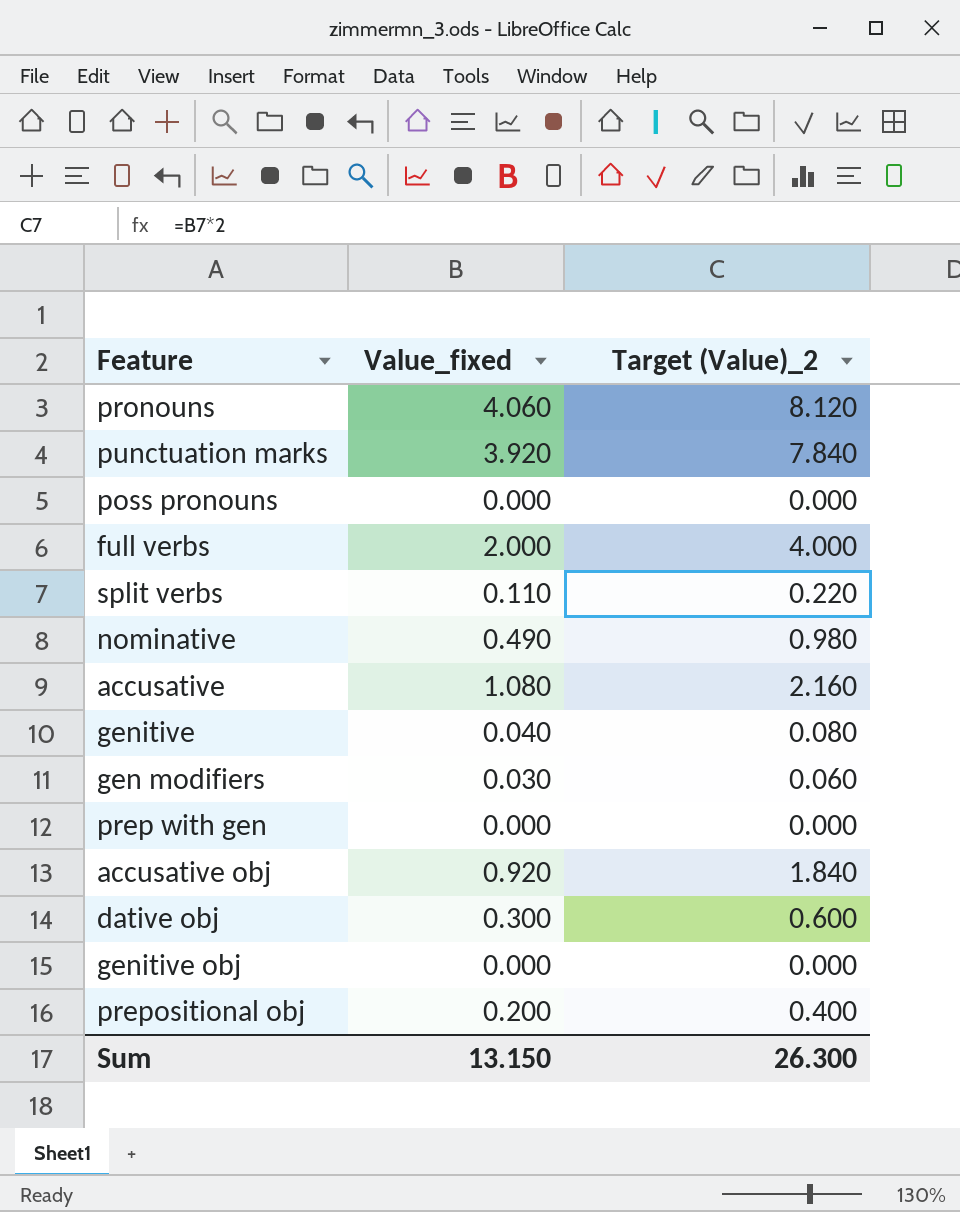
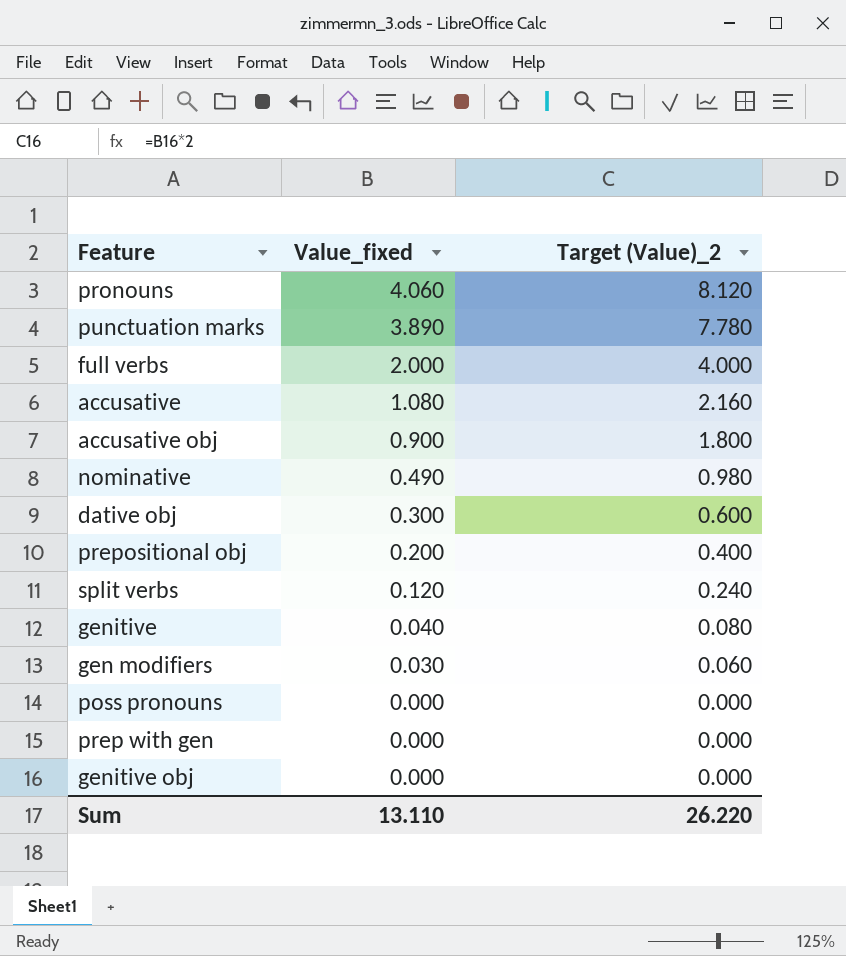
row order: none -> Value_fixed descending
punctuation marks | Value_fixed: 3.920 -> 3.890
punctuation marks | Target (Value)_2: 7.840 -> 7.780
accusative obj | Value_fixed: 0.920 -> 0.900
accusative obj | Target (Value)_2: 1.840 -> 1.800
split verbs | Value_fixed: 0.110 -> 0.120
split verbs | Target (Value)_2: 0.220 -> 0.240
Sum | Value_fixed: 13.150 -> 13.110
Sum | Target (Value)_2: 26.300 -> 26.220

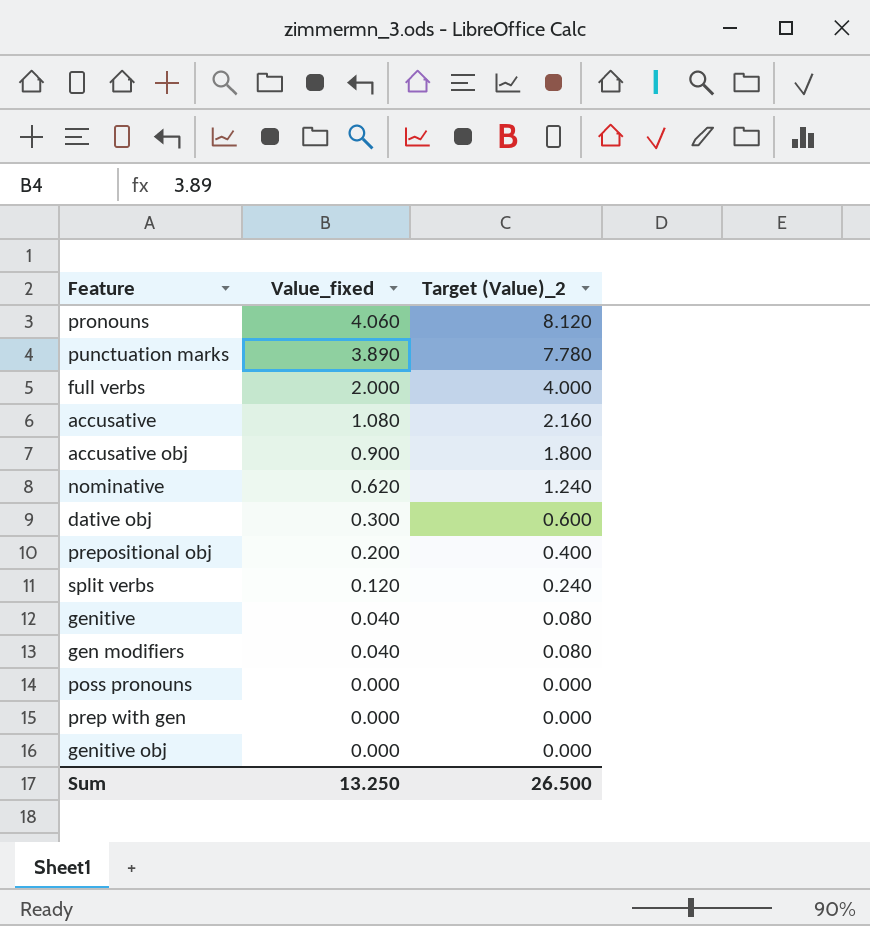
nominative | Value_fixed: 0.490 -> 0.620
nominative | Target (Value)_2: 0.980 -> 1.240
gen modifiers | Value_fixed: 0.030 -> 0.040
gen modifiers | Target (Value)_2: 0.060 -> 0.080
Sum | Value_fixed: 13.110 -> 13.250
Sum | Target (Value)_2: 26.220 -> 26.500

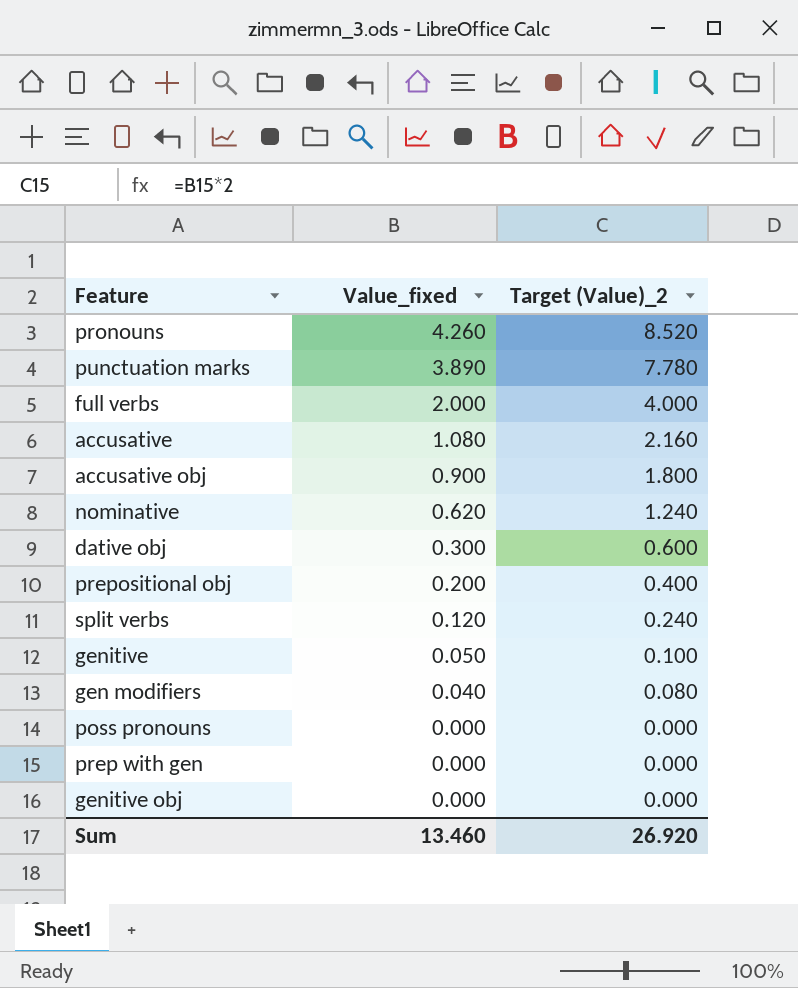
pronouns | Value_fixed: 4.060 -> 4.260
pronouns | Target (Value)_2: 8.120 -> 8.520
genitive | Value_fixed: 0.040 -> 0.050
genitive | Target (Value)_2: 0.080 -> 0.100
Sum | Value_fixed: 13.250 -> 13.460
Sum | Target (Value)_2: 26.500 -> 26.920

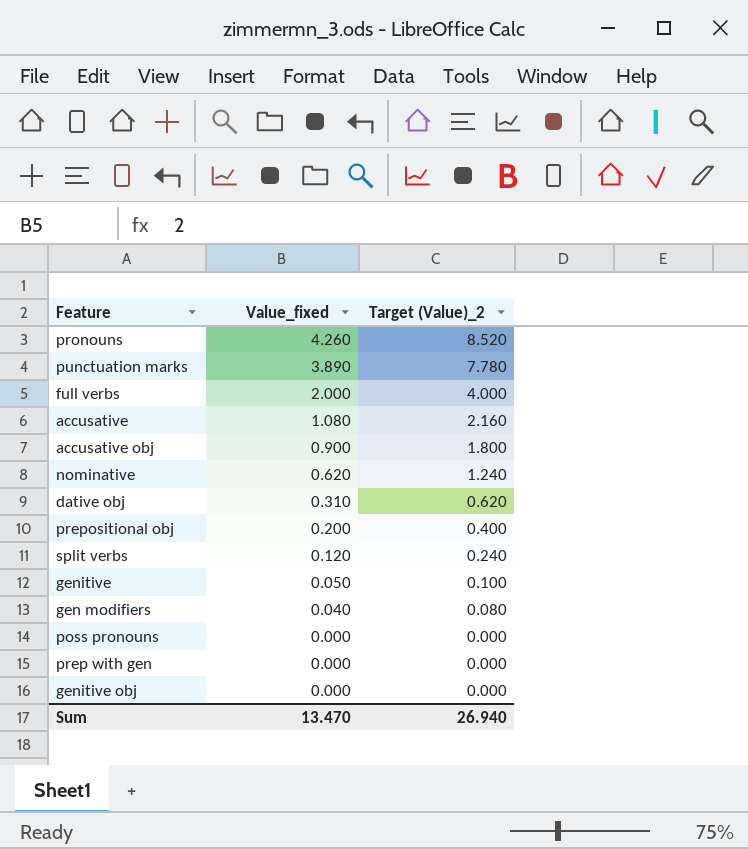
dative obj | Value_fixed: 0.300 -> 0.310
dative obj | Target (Value)_2: 0.600 -> 0.620
Sum | Value_fixed: 13.460 -> 13.470
Sum | Target (Value)_2: 26.920 -> 26.940

